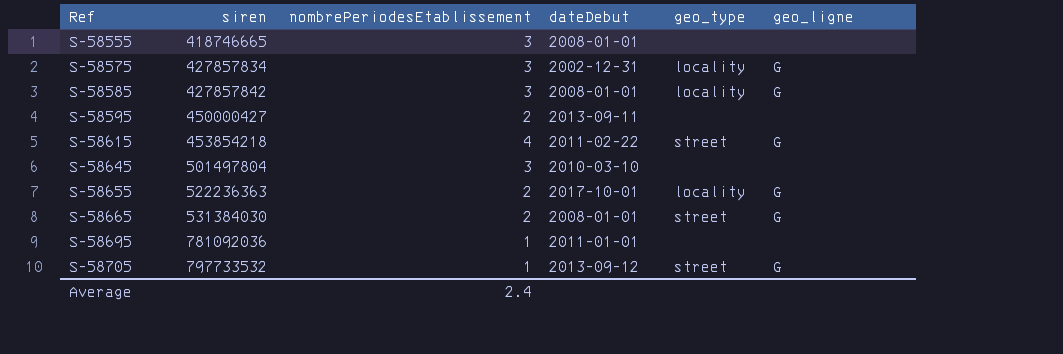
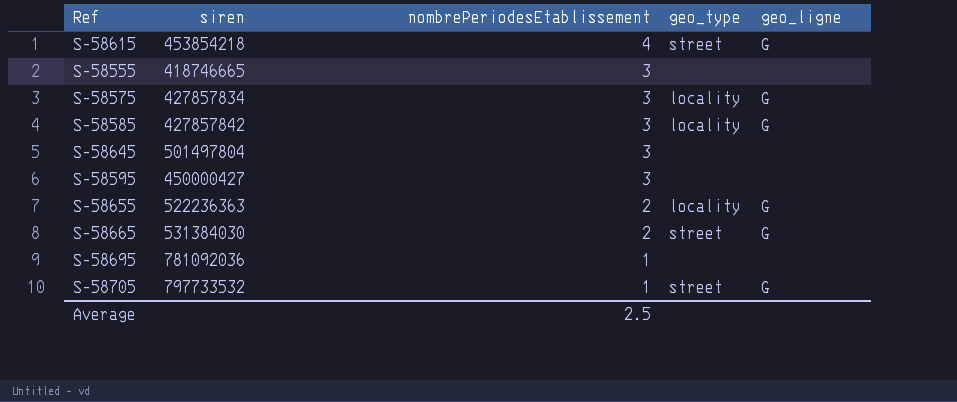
row order: Ref ascending -> nombrePeriodesEtablissement descending
column dateDebut | position: 4 -> none
S-58595 | nombrePeriodesEtablissement: 2 -> 3
Average | nombrePeriodesEtablissement: 2.4 -> 2.5

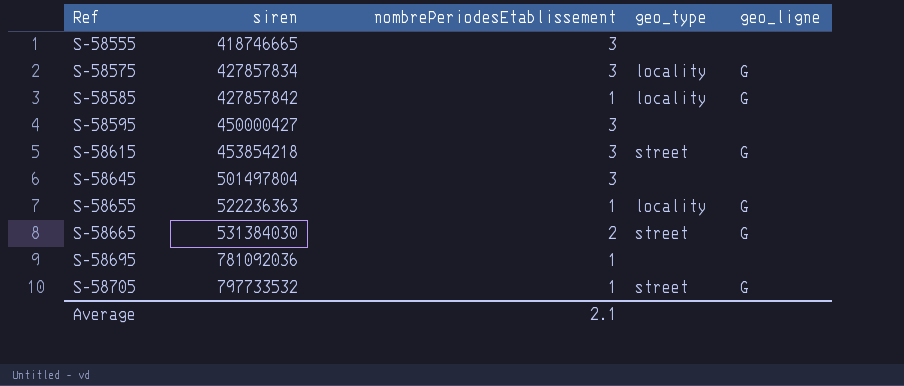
row order: nombrePeriodesEtablissement descending -> Ref ascending
S-58585 | nombrePeriodesEtablissement: 3 -> 1
S-58615 | nombrePeriodesEtablissement: 4 -> 3
S-58655 | nombrePeriodesEtablissement: 2 -> 1
Average | nombrePeriodesEtablissement: 2.5 -> 2.1

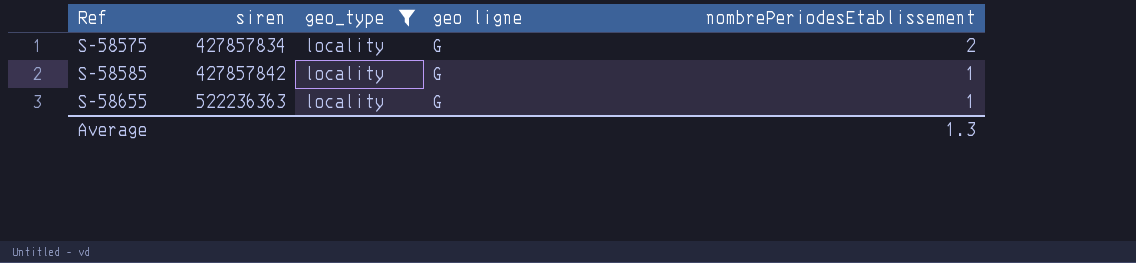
filter: none -> geo_type = locality
column name: geo_ligne -> geo ligne
column nombrePeriodesEtablissement | position: 3 -> 5
S-58575 | nombrePeriodesEtablissement: 3 -> 2
Average | nombrePeriodesEtablissement: 2.1 -> 1.3

